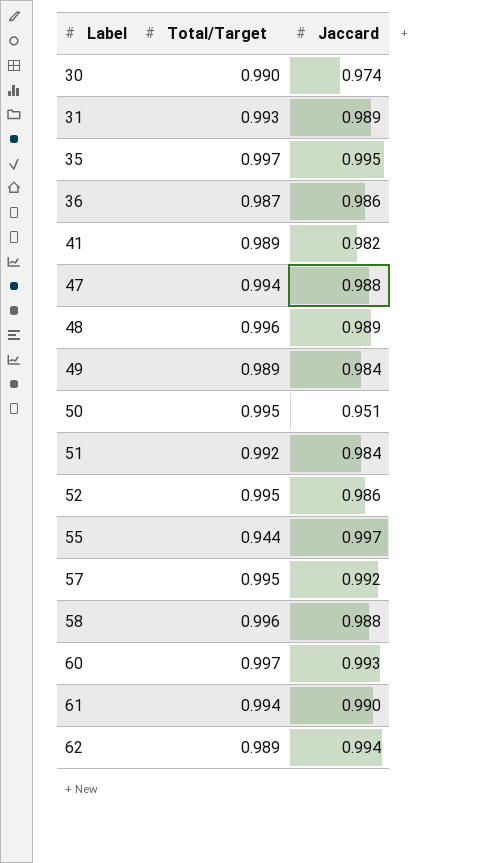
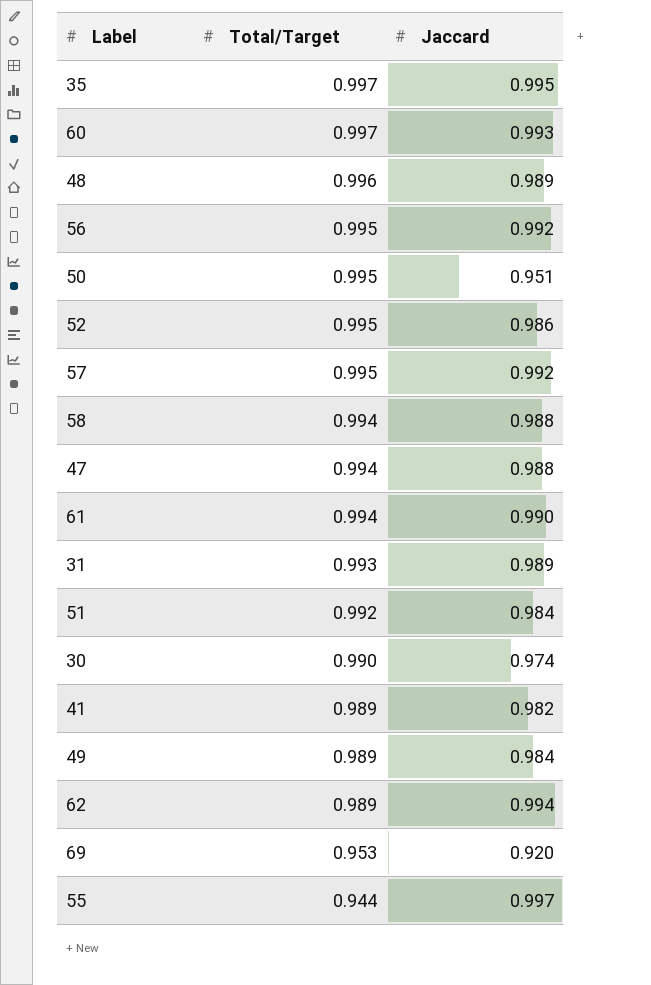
row order: Label ascending -> Total/Target descending
row 36: 0.987 | 0.986 -> none
row 56: none -> 0.995 | 0.992
58 | Total/Target: 0.996 -> 0.994
row 69: none -> 0.953 | 0.920

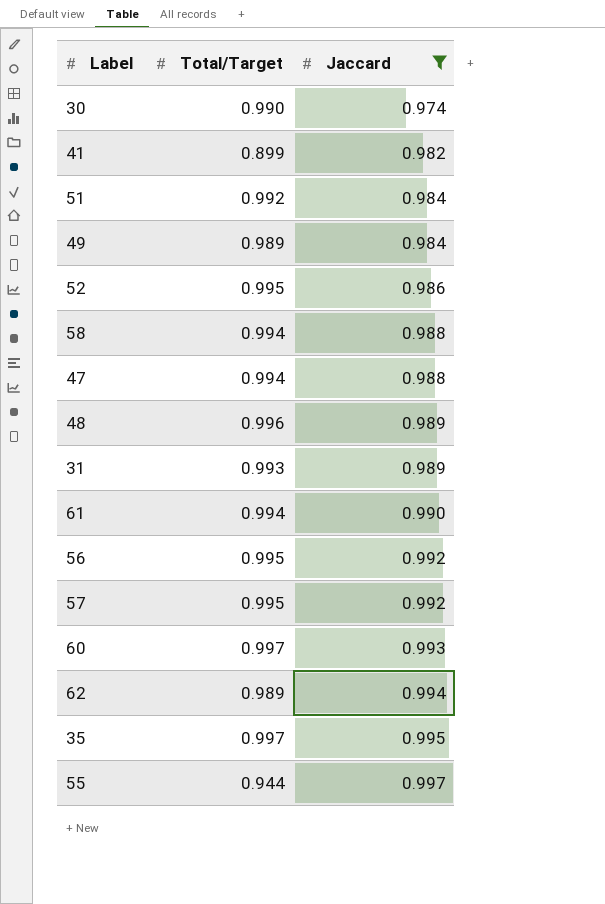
filter: none -> Jaccard >= 0.974
row order: Total/Target descending -> Jaccard ascending
41 | Total/Target: 0.989 -> 0.899

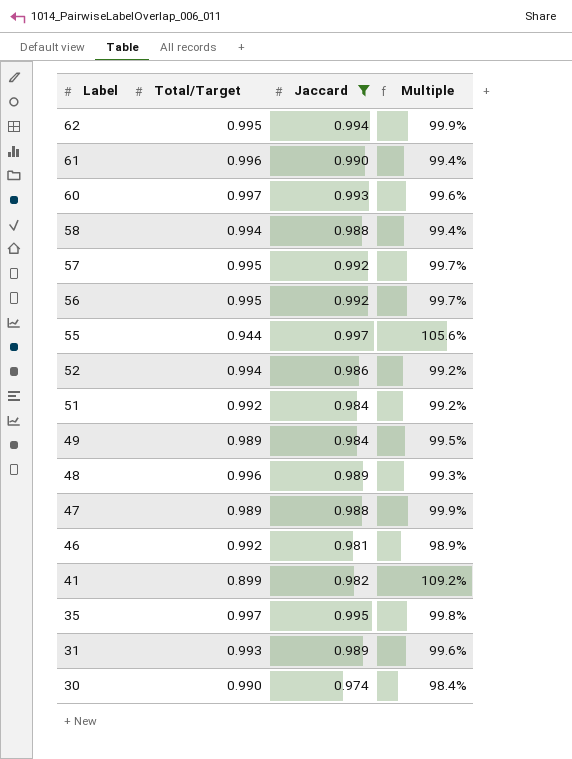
row order: Jaccard ascending -> Label descending
column Multiple | formula: none -> [Jaccard] / [Total/Target]
62 | Total/Target: 0.989 -> 0.995
61 | Total/Target: 0.994 -> 0.996
52 | Total/Target: 0.995 -> 0.994
47 | Total/Target: 0.994 -> 0.989
row 46: none -> 0.992 | 0.981 | 98.9%

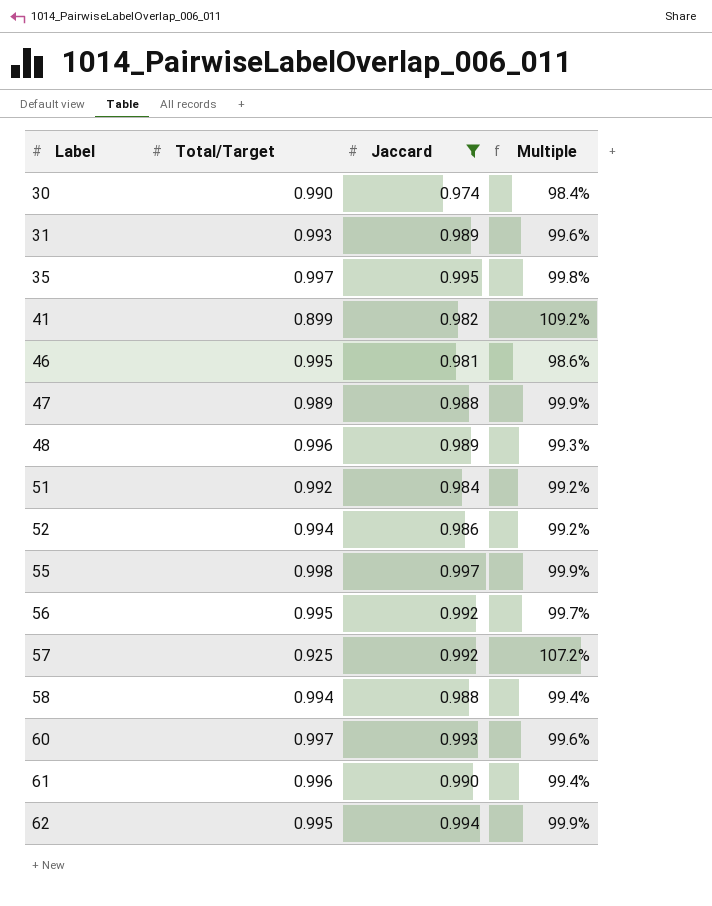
row order: Label descending -> Label ascending
row 49: 0.989 | 0.984 | 99.5% -> none
46 | Total/Target: 0.992 -> 0.995
46 | Multiple: 98.9% -> 98.6%
55 | Total/Target: 0.944 -> 0.998
55 | Multiple: 105.6% -> 99.9%
57 | Total/Target: 0.995 -> 0.925
57 | Multiple: 99.7% -> 107.2%

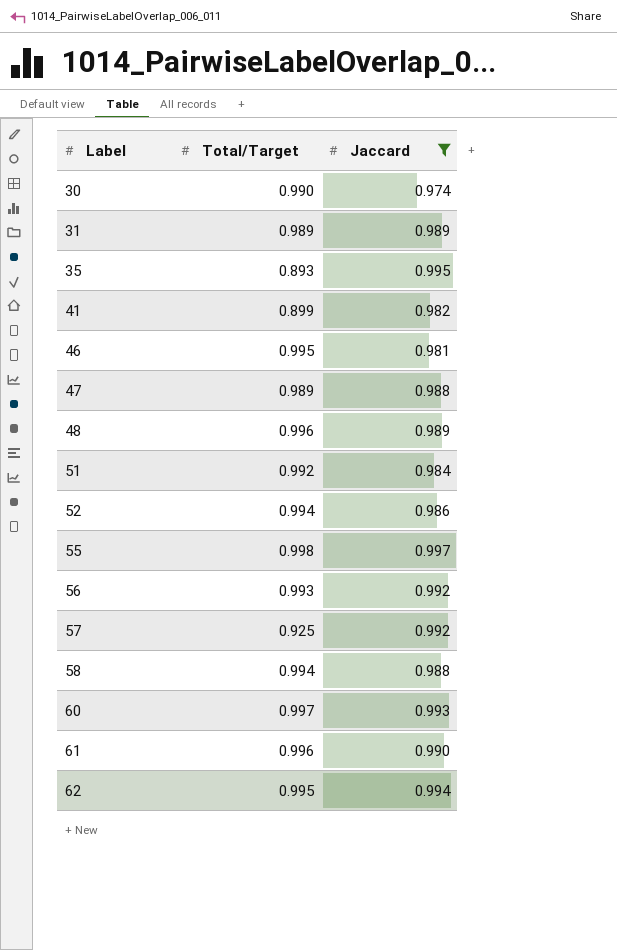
column Multiple | formula: [Jaccard] / [Total/Target] -> none
31 | Total/Target: 0.993 -> 0.989
35 | Total/Target: 0.997 -> 0.893
56 | Total/Target: 0.995 -> 0.993

